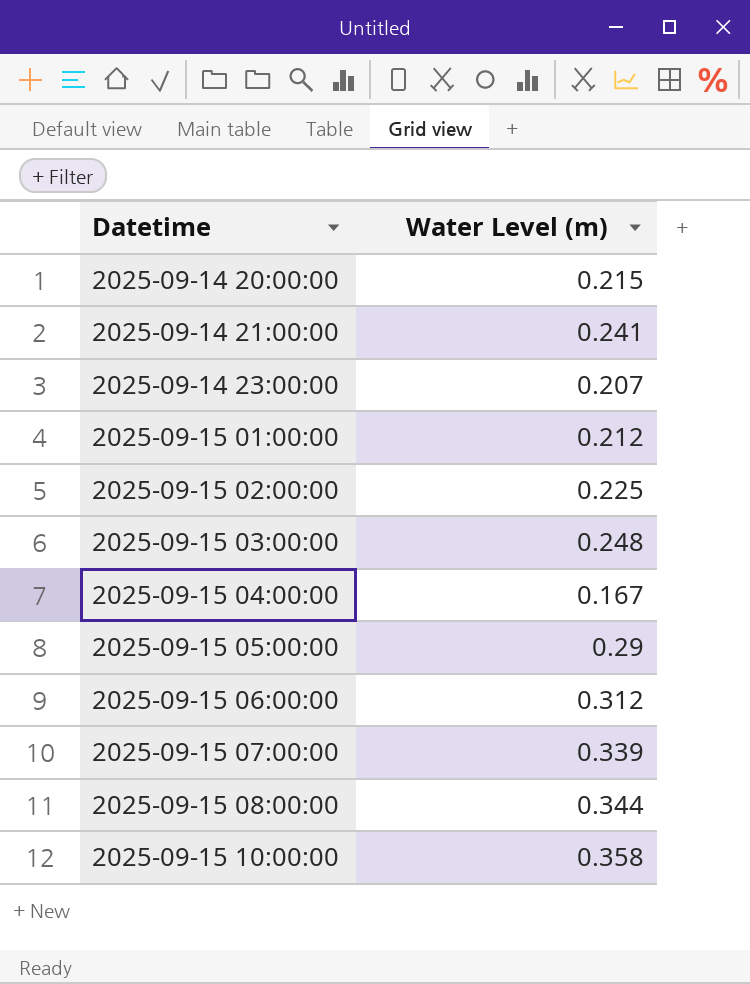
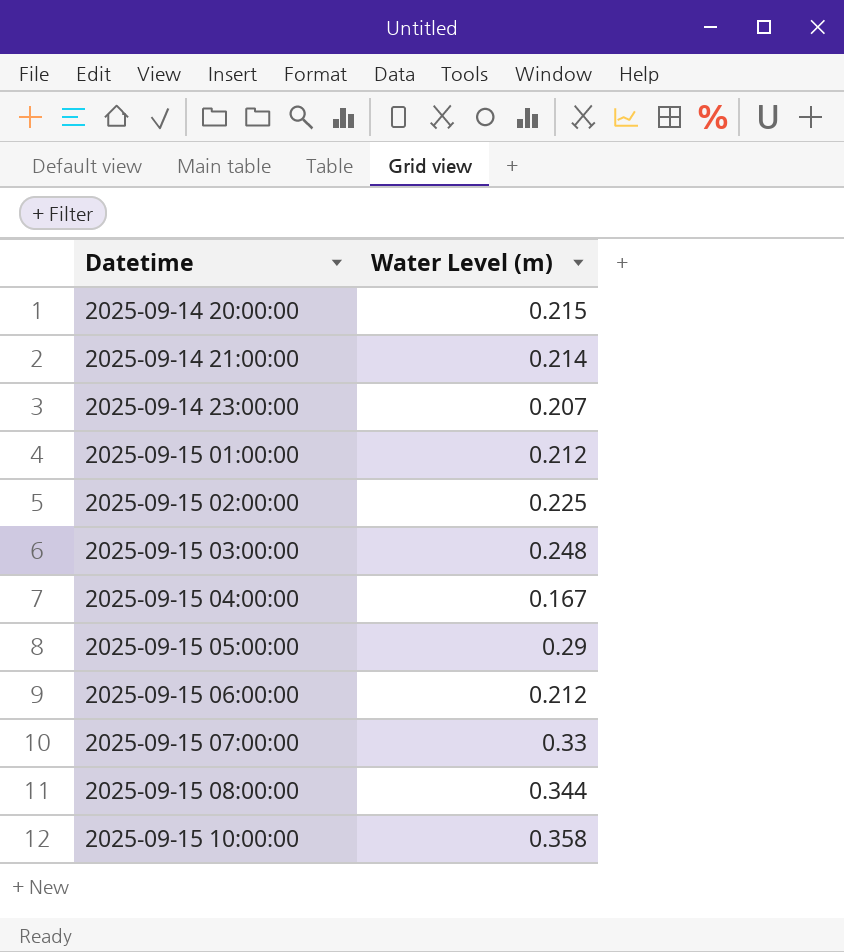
2025-09-14 21:00:00 | Water Level (m): 0.241 -> 0.214
2025-09-15 06:00:00 | Water Level (m): 0.312 -> 0.212
2025-09-15 07:00:00 | Water Level (m): 0.339 -> 0.33

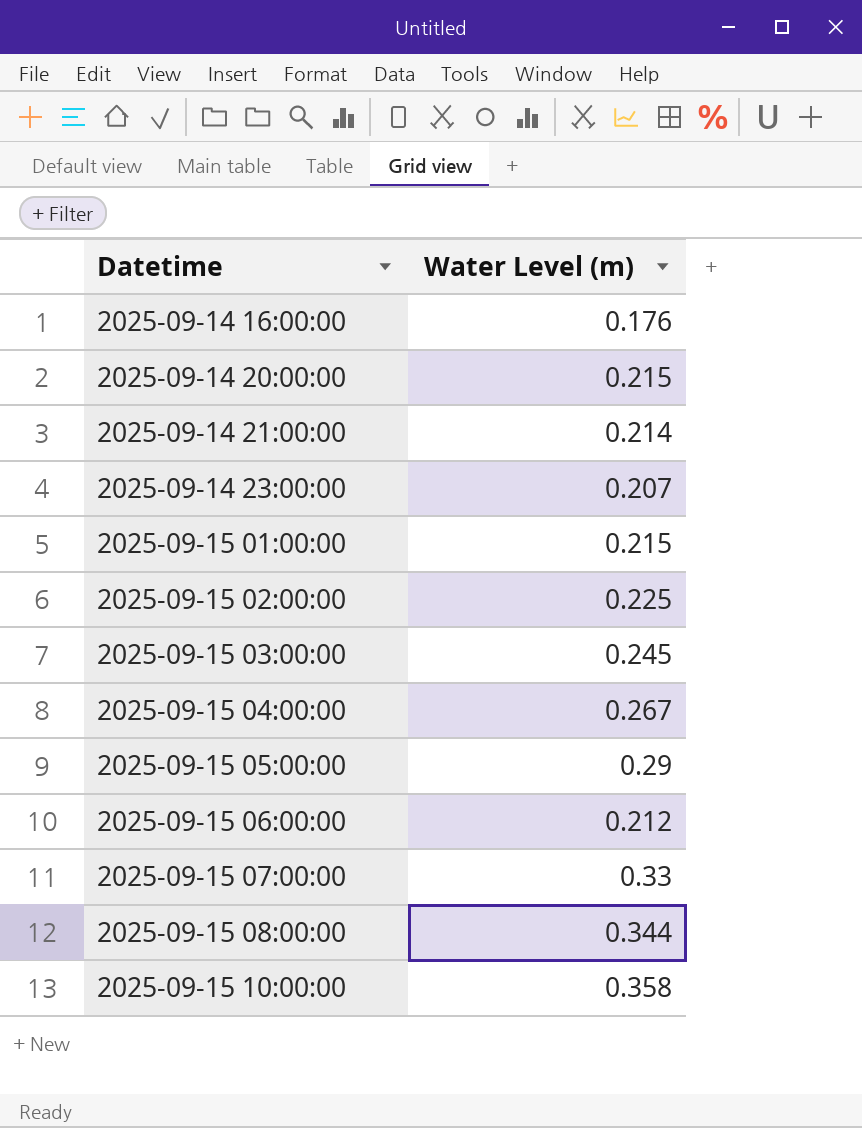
row 2025-09-14 16:00:00: none -> 0.176
2025-09-15 01:00:00 | Water Level (m): 0.212 -> 0.215
2025-09-15 03:00:00 | Water Level (m): 0.248 -> 0.245
2025-09-15 04:00:00 | Water Level (m): 0.167 -> 0.267

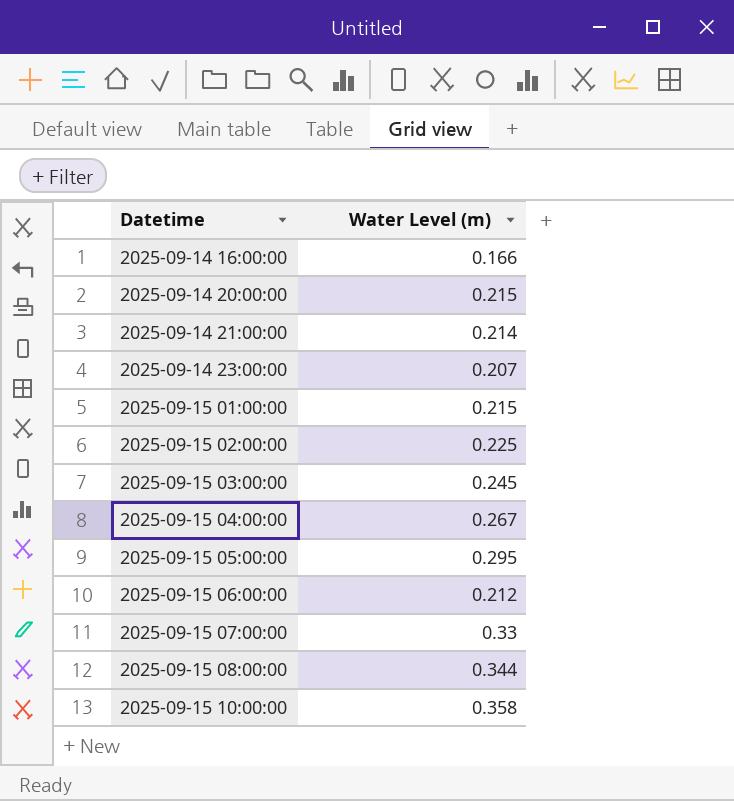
2025-09-14 16:00:00 | Water Level (m): 0.176 -> 0.166
2025-09-15 05:00:00 | Water Level (m): 0.29 -> 0.295

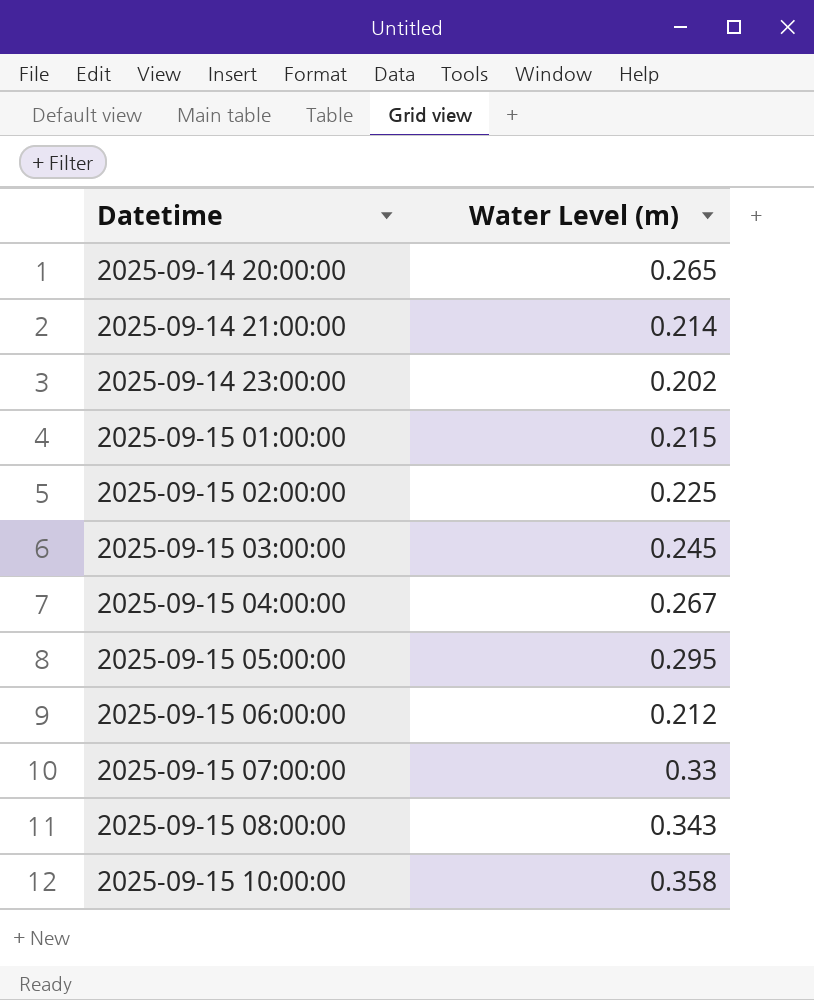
row 2025-09-14 16:00:00: 0.166 -> none
2025-09-14 20:00:00 | Water Level (m): 0.215 -> 0.265
2025-09-14 23:00:00 | Water Level (m): 0.207 -> 0.202
2025-09-15 08:00:00 | Water Level (m): 0.344 -> 0.343

